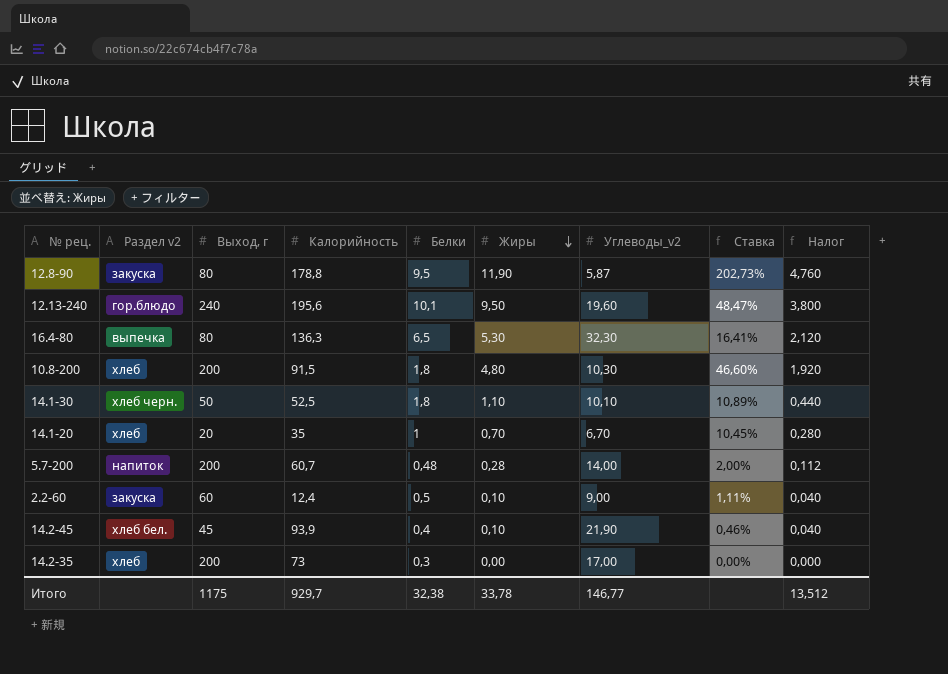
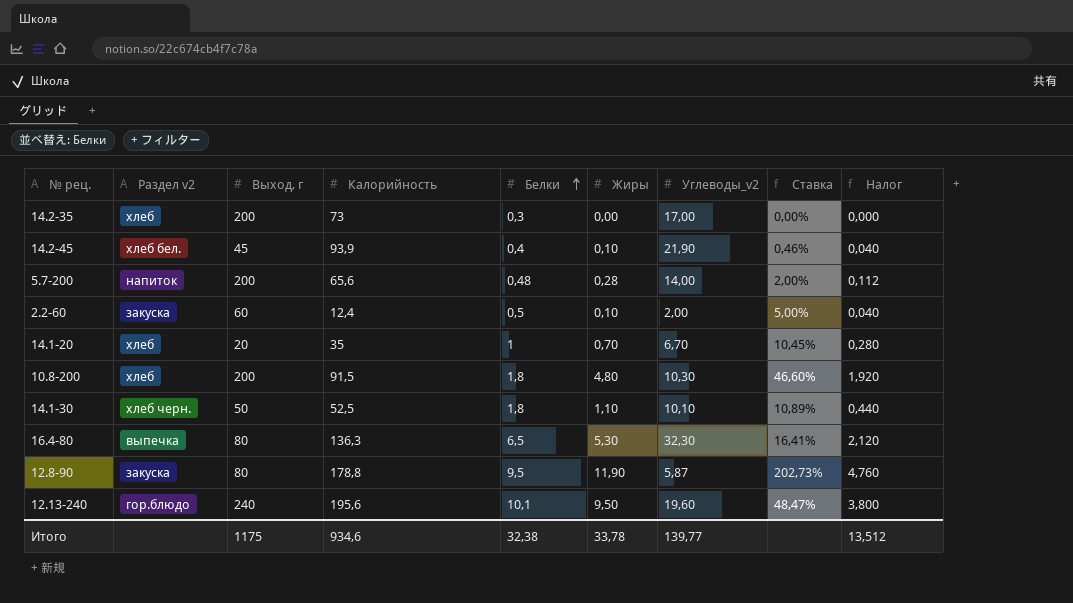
row order: Жиры descending -> Белки ascending
5.7-200 | Калорийность: 60,7 -> 65,6
2.2-60 | Углеводы_v2: 9,00 -> 2,00
2.2-60 | Ставка: 1,11% -> 5,00%
Итого | Калорийность: 929,7 -> 934,6
Итого | Углеводы_v2: 146,77 -> 139,77

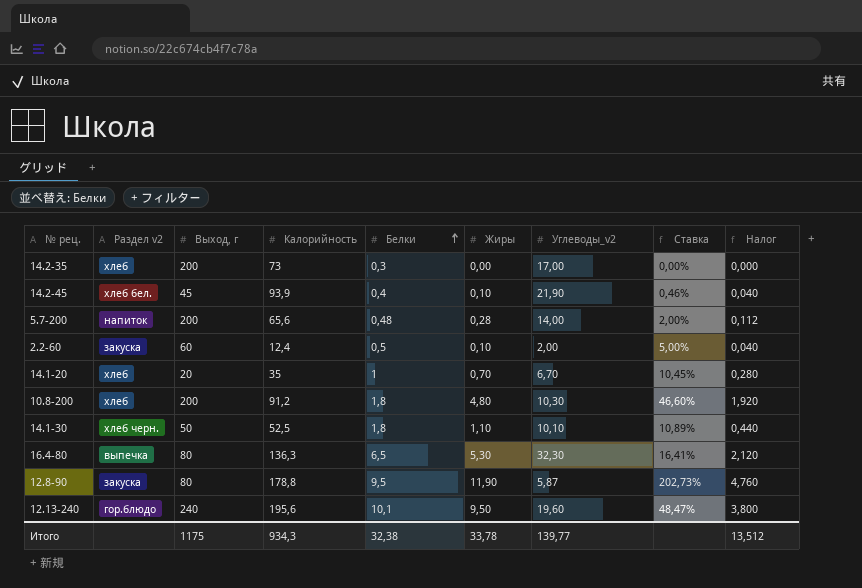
10.8-200 | Калорийность: 91,5 -> 91,2
Итого | Калорийность: 934,6 -> 934,3

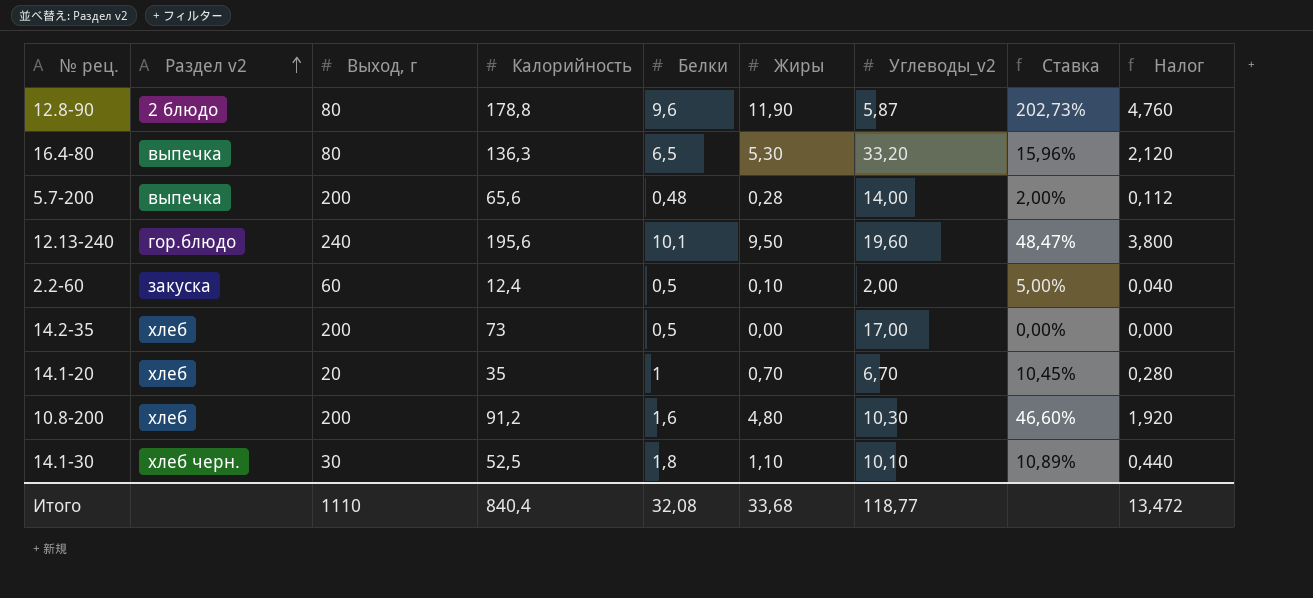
row order: Белки ascending -> Раздел v2 ascending
row 14.2-45: хлеб бел. | 45 | 93,9 | 0,4 | 0,10 | 21,90 | 0,46% | 0,040 -> none
12.8-90 | Раздел v2: закуска -> 2 блюдо
12.8-90 | Белки: 9,5 -> 9,6
16.4-80 | Углеводы_v2: 32,30 -> 33,20
16.4-80 | Ставка: 16,41% -> 15,96%
5.7-200 | Раздел v2: напиток -> выпечка
14.2-35 | Белки: 0,3 -> 0,5
10.8-200 | Белки: 1,8 -> 1,6
14.1-30 | Выход, г: 50 -> 30
Итого | Выход, г: 1175 -> 1110
Итого | Калорийность: 934,3 -> 840,4
Итого | Белки: 32,38 -> 32,08
Итого | Жиры: 33,78 -> 33,68
Итого | Углеводы_v2: 139,77 -> 118,77
Итого | Налог: 13,512 -> 13,472

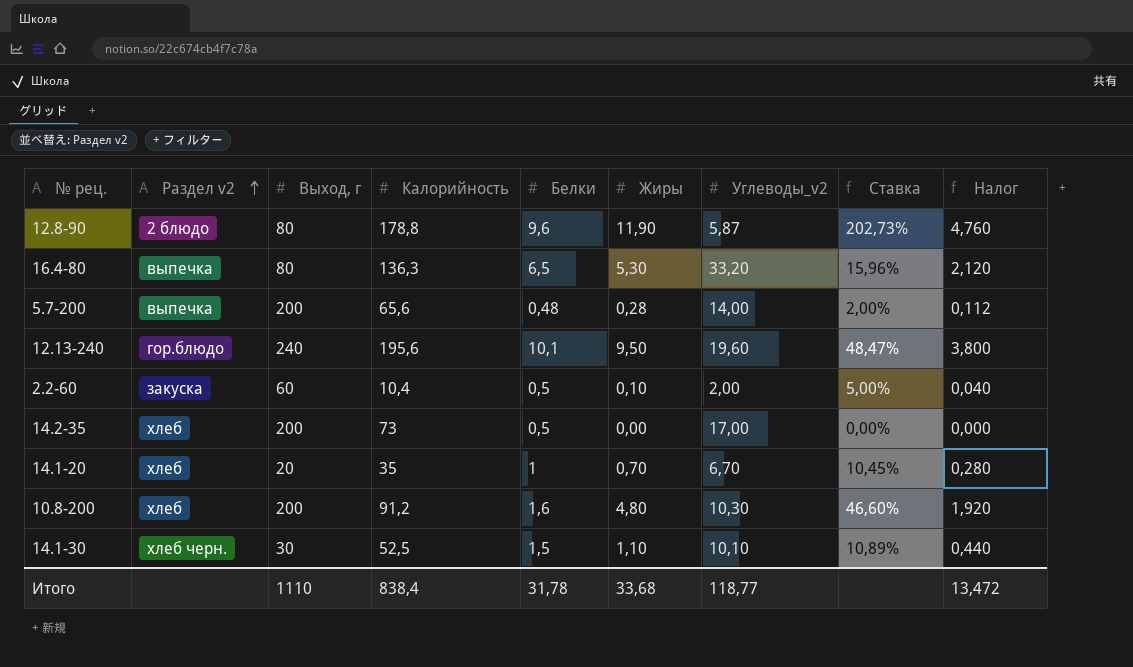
2.2-60 | Калорийность: 12,4 -> 10,4
14.1-30 | Белки: 1,8 -> 1,5
Итого | Калорийность: 840,4 -> 838,4
Итого | Белки: 32,08 -> 31,78

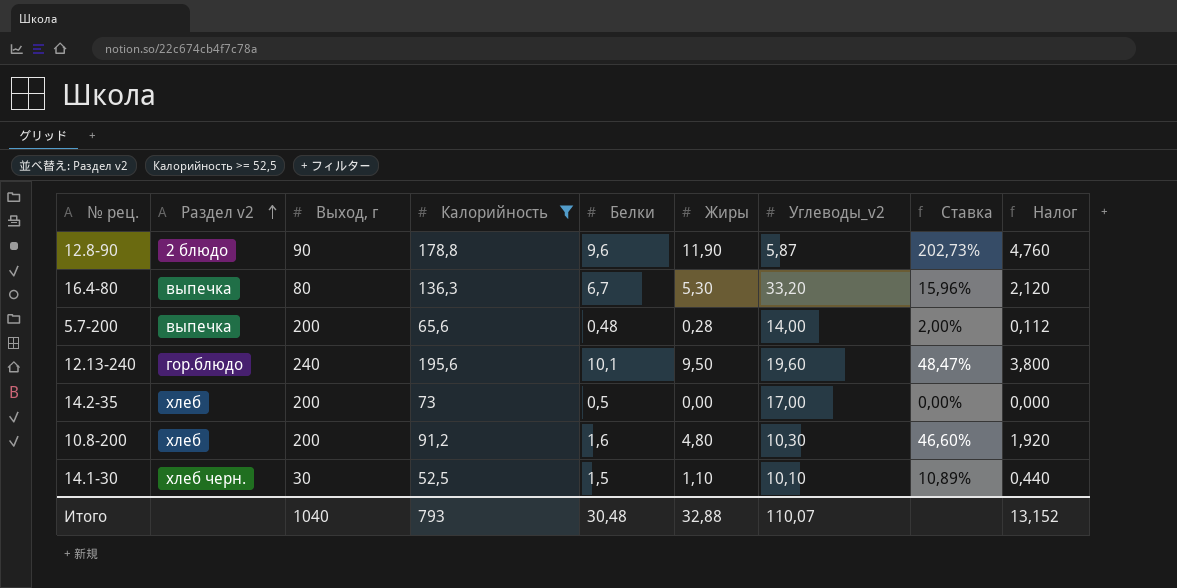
filter: none -> Калорийность >= 52,5
12.8-90 | Выход, г: 80 -> 90
16.4-80 | Белки: 6,5 -> 6,7
Итого | Выход, г: 1110 -> 1040
Итого | Калорийность: 838,4 -> 793
Итого | Белки: 31,78 -> 30,48
Итого | Жиры: 33,68 -> 32,88
Итого | Углеводы_v2: 118,77 -> 110,07
Итого | Налог: 13,472 -> 13,152

